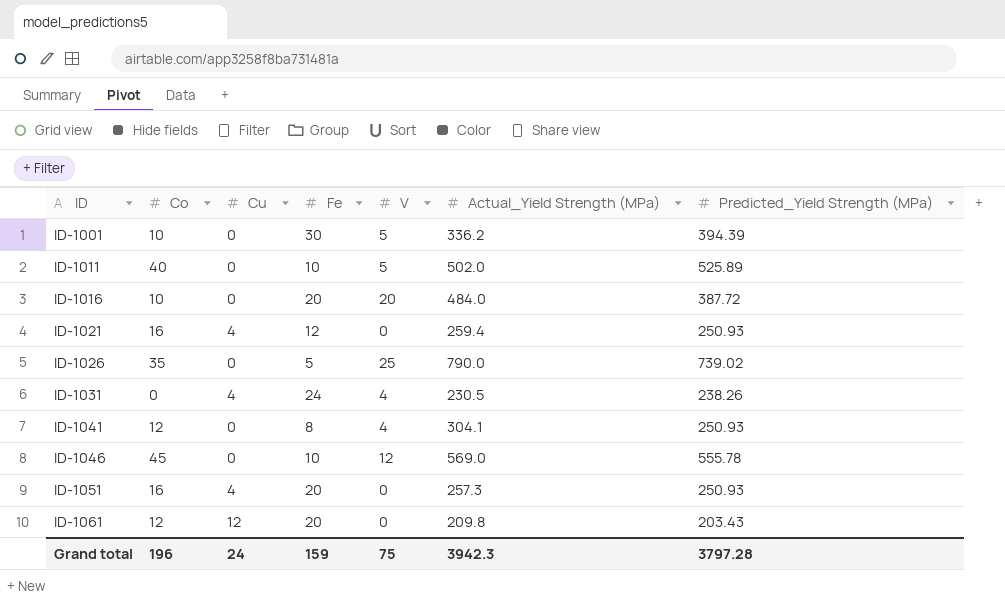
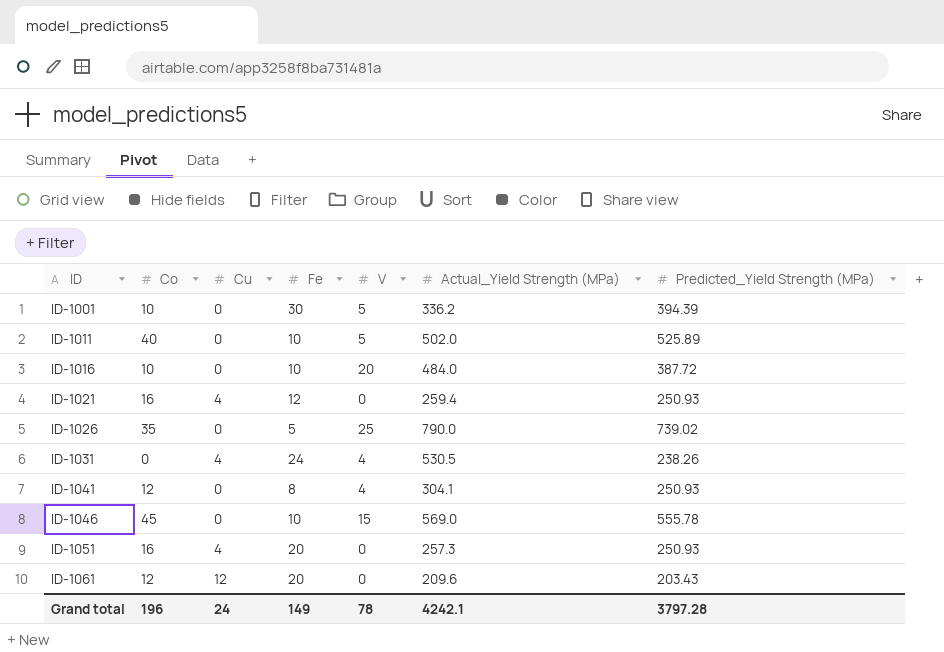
ID-1016 | Fe: 20 -> 10
ID-1031 | Actual_Yield Strength (MPa): 230.5 -> 530.5
ID-1046 | V: 12 -> 15
ID-1061 | Actual_Yield Strength (MPa): 209.8 -> 209.6
Grand total | Fe: 159 -> 149
Grand total | V: 75 -> 78
Grand total | Actual_Yield Strength (MPa): 3942.3 -> 4242.1

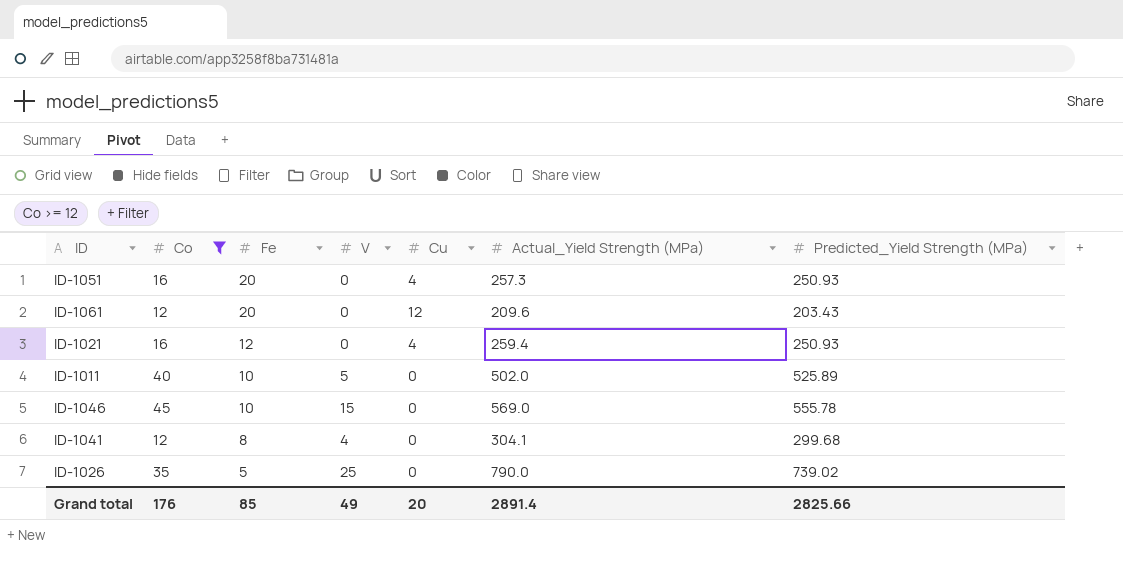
filter: none -> Co >= 12
row order: ID ascending -> Fe descending
column Cu | position: 3 -> 5
ID-1041 | Predicted_Yield Strength (MPa): 250.93 -> 299.68
Grand total | Co: 196 -> 176
Grand total | Fe: 149 -> 85
Grand total | V: 78 -> 49
Grand total | Cu: 24 -> 20
Grand total | Actual_Yield Strength (MPa): 4242.1 -> 2891.4
Grand total | Predicted_Yield Strength (MPa): 3797.28 -> 2825.66

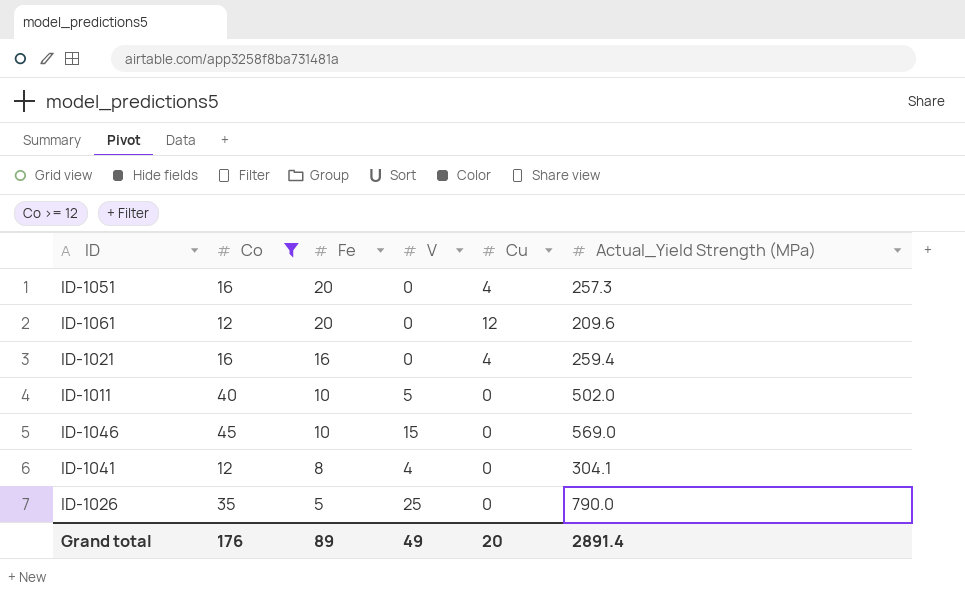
column Predicted_Yield Strength (MPa) | position: 7 -> none
ID-1021 | Fe: 12 -> 16
Grand total | Fe: 85 -> 89

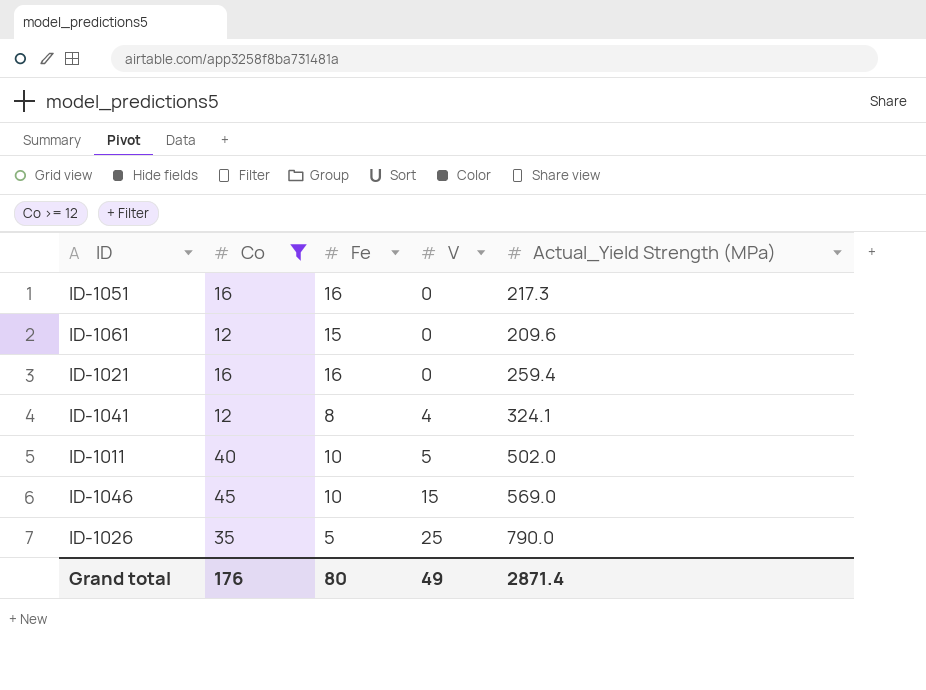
row order: Fe descending -> V ascending
column Cu | position: 5 -> none
ID-1051 | Fe: 20 -> 16
ID-1051 | Actual_Yield Strength (MPa): 257.3 -> 217.3
ID-1061 | Fe: 20 -> 15
ID-1041 | Actual_Yield Strength (MPa): 304.1 -> 324.1
Grand total | Fe: 89 -> 80
Grand total | Actual_Yield Strength (MPa): 2891.4 -> 2871.4

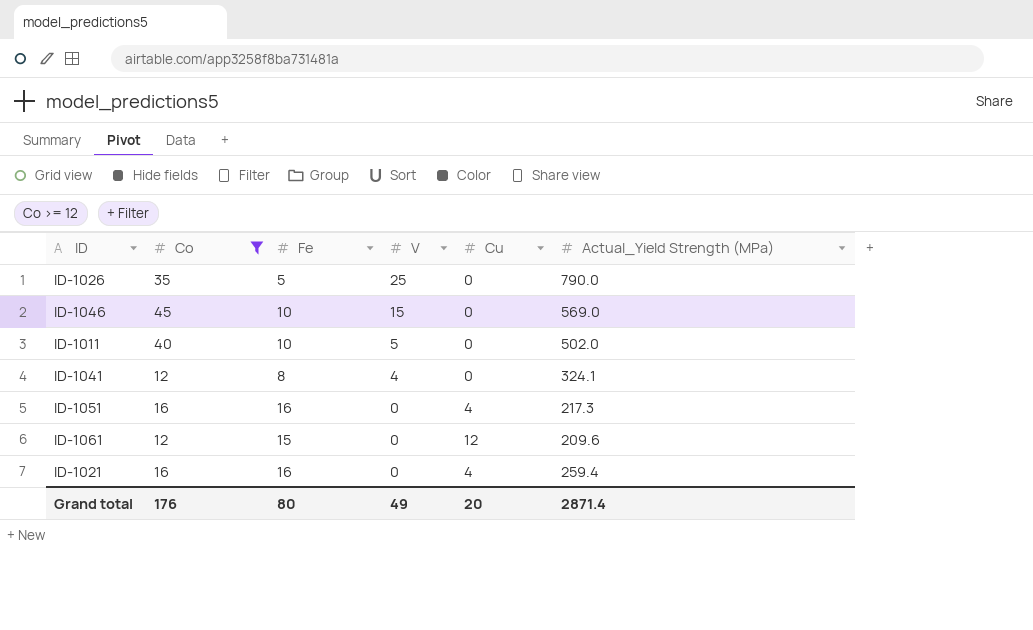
row order: V ascending -> V descending
column Cu | position: none -> 5

